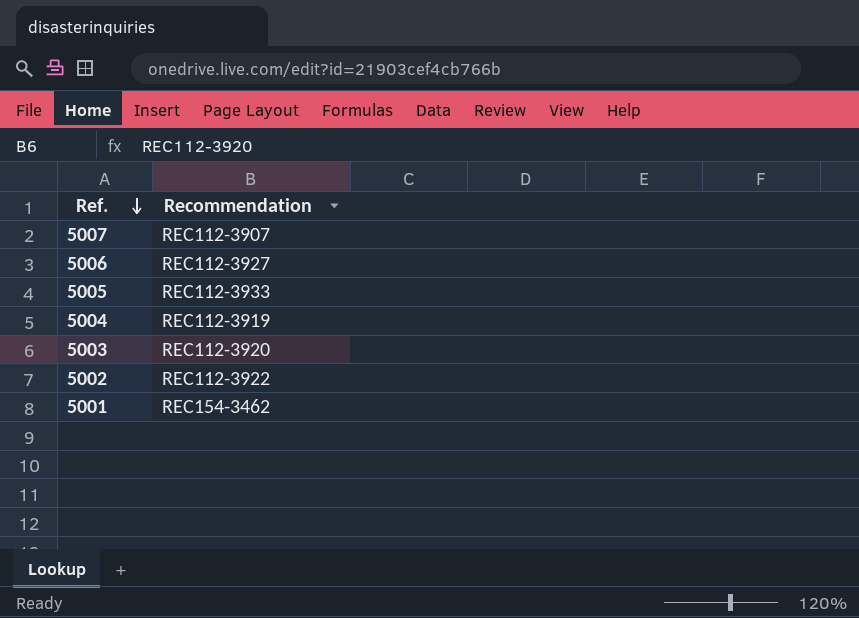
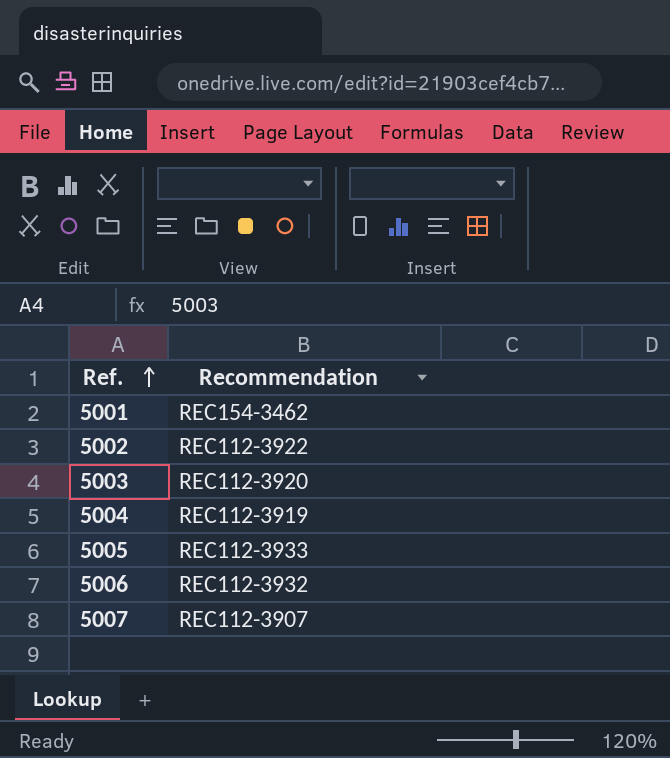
row order: Ref. descending -> Ref. ascending
5006 | Recommendation: REC112-3927 -> REC112-3932

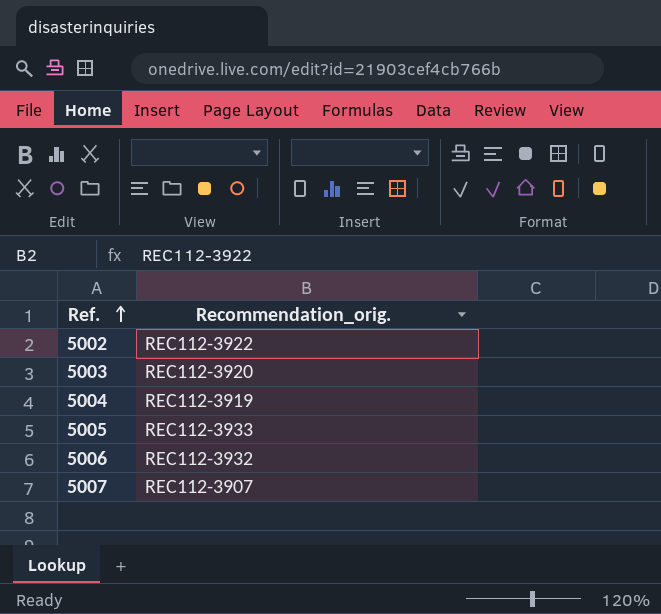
column name: Recommendation -> Recommendation_orig.
row 5001: REC154-3462 -> none

